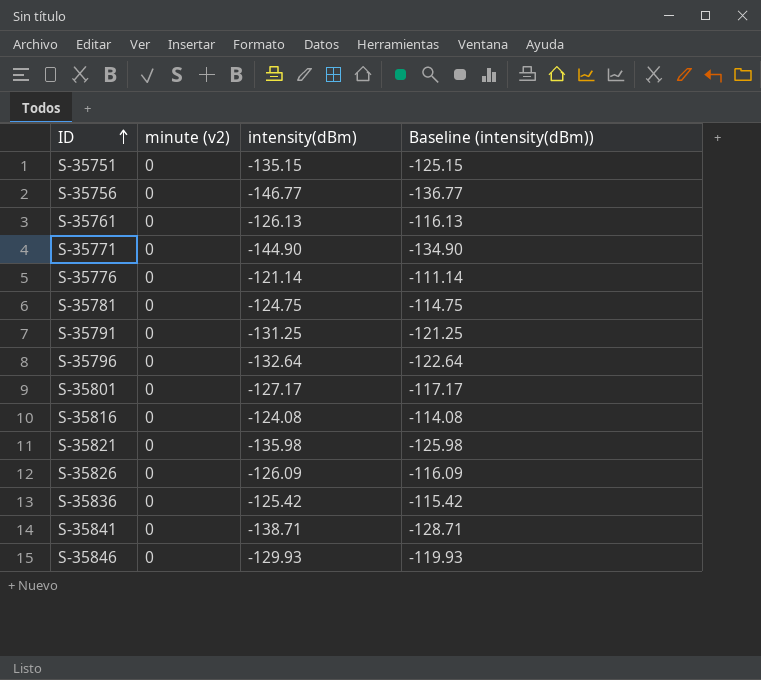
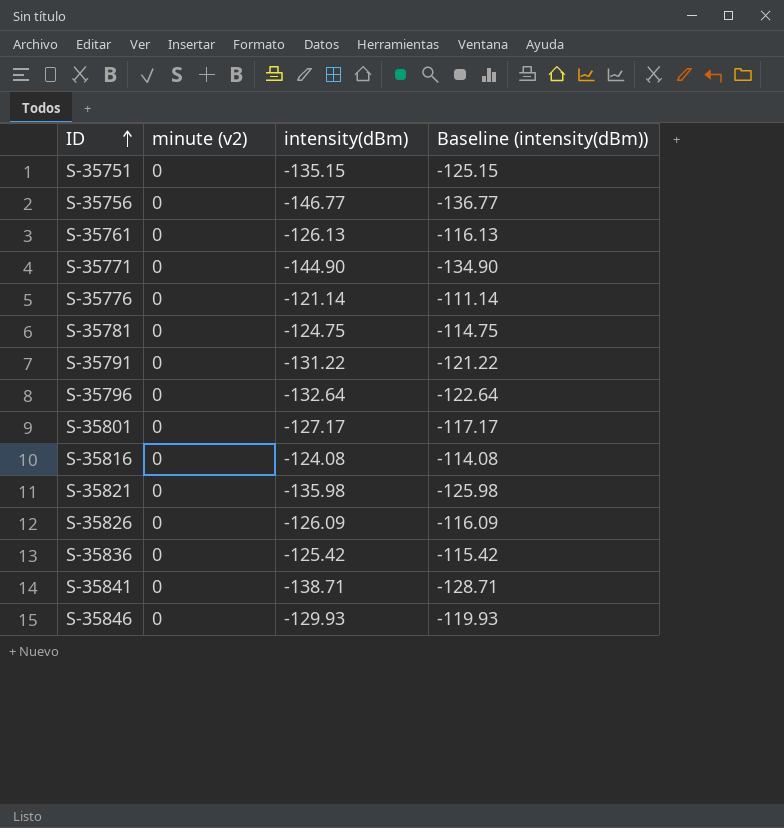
S-35791 | intensity(dBm): -131.25 -> -131.22
S-35791 | Baseline (intensity(dBm)): -121.25 -> -121.22

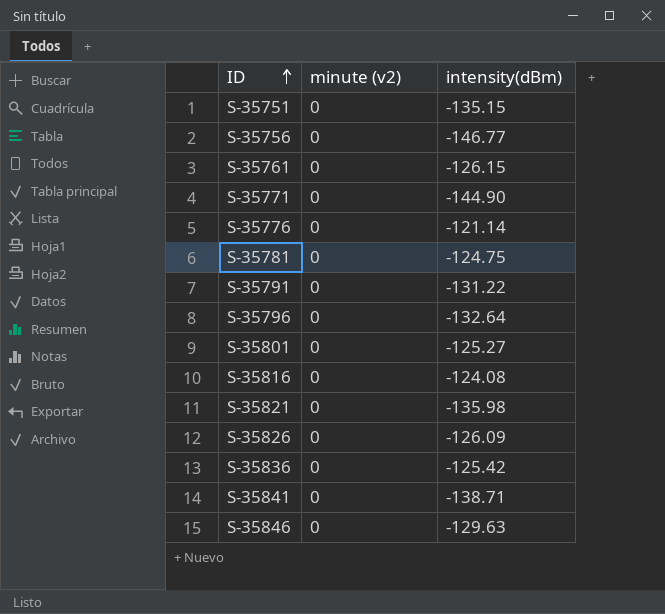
column Baseline (intensity(dBm)) | formula: [intensity(dBm)] + 10 -> none
S-35761 | intensity(dBm): -126.13 -> -126.15
S-35801 | intensity(dBm): -127.17 -> -125.27
S-35846 | intensity(dBm): -129.93 -> -129.63

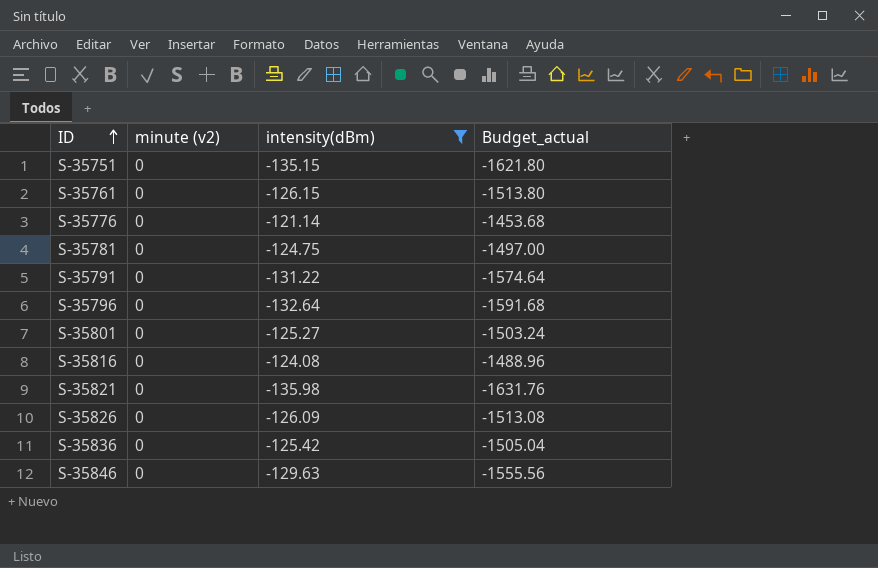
filter: none -> intensity(dBm) >= -135.98
column Budget_actual | formula: none -> [intensity(dBm)] * 12

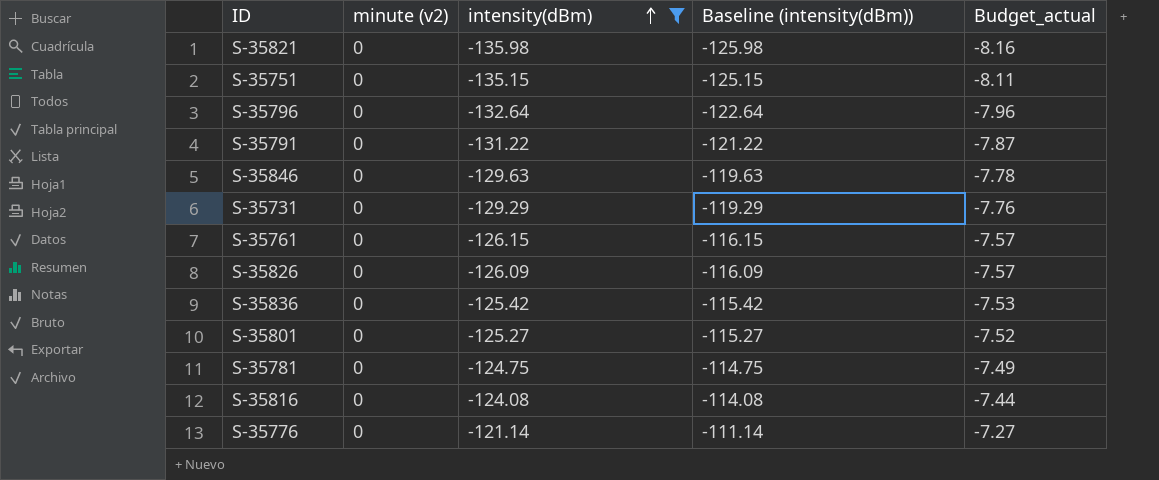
row order: ID ascending -> intensity(dBm) ascending
column Baseline (intensity(dBm)) | formula: none -> [intensity(dBm)] + 10
column Budget_actual | formula: [intensity(dBm)] * 12 -> [intensity(dBm)] * 0.06
row S-35731: none -> 0 | -129.29 | -119.29 | -7.76

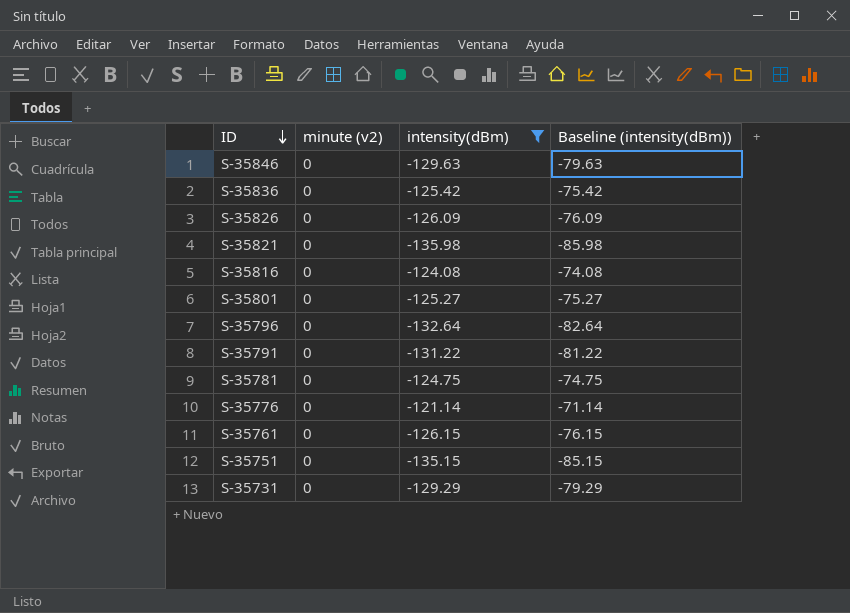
row order: intensity(dBm) ascending -> ID descending
column Budget_actual | formula: [intensity(dBm)] * 0.06 -> none
column Baseline (intensity(dBm)) | formula: [intensity(dBm)] + 10 -> [intensity(dBm)] + 50

